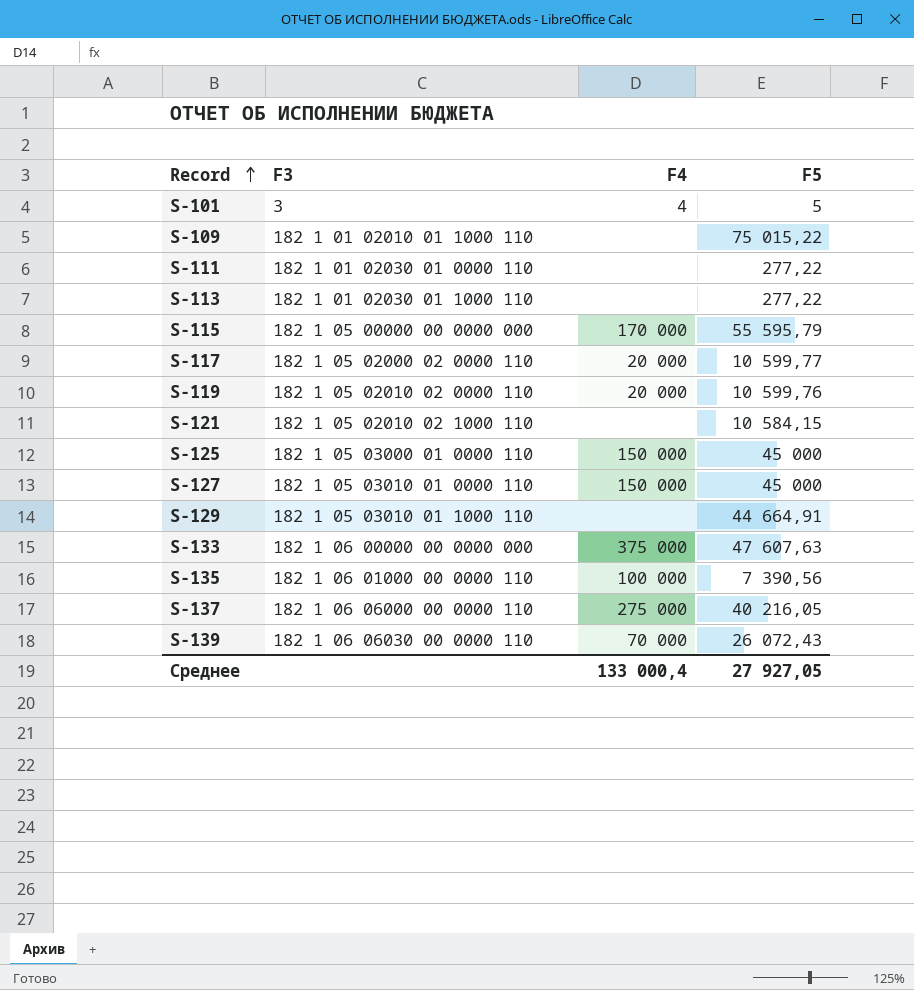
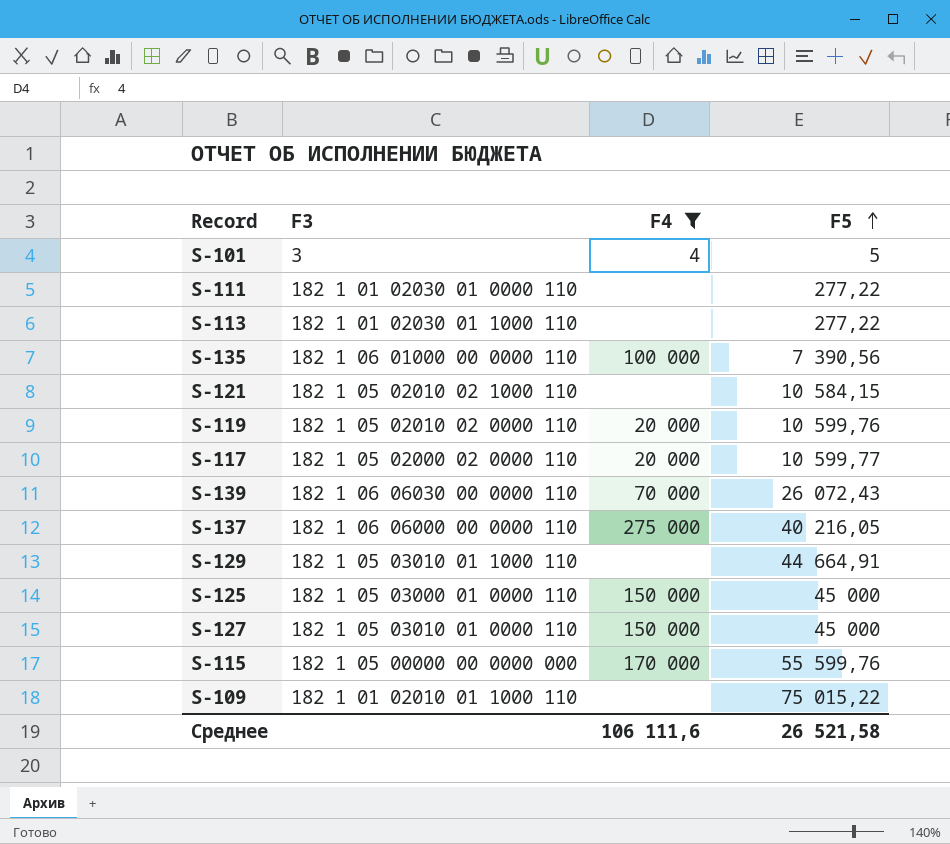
filter: none -> F4 != 375 000
row order: Record ascending -> F5 ascending
S-115 | F5: 55 595,79 -> 55 599,76
Среднее | F4: 133 000,4 -> 106 111,6
Среднее | F5: 27 927,05 -> 26 521,58

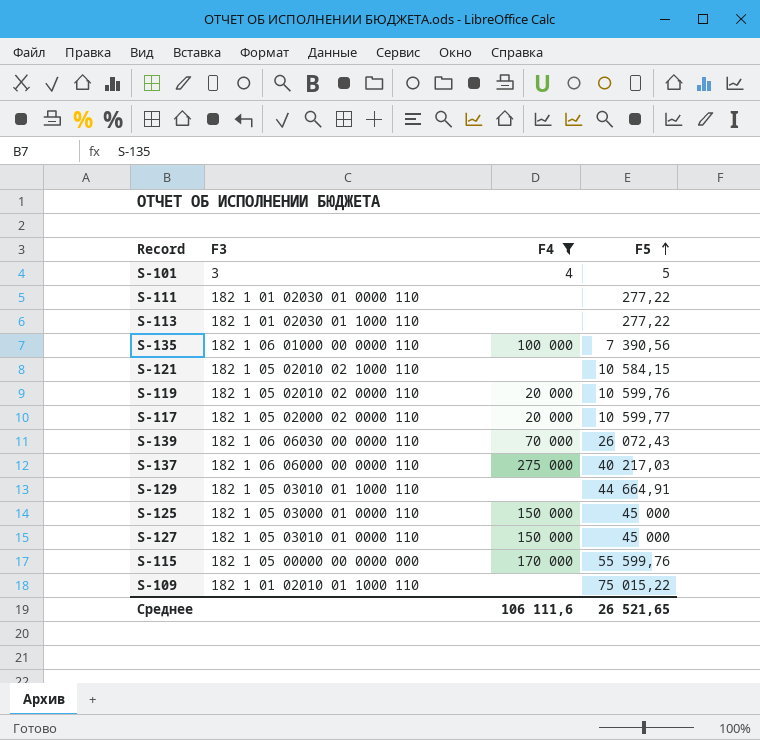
S-137 | F5: 40 216,05 -> 40 217,03
Среднее | F5: 26 521,58 -> 26 521,65

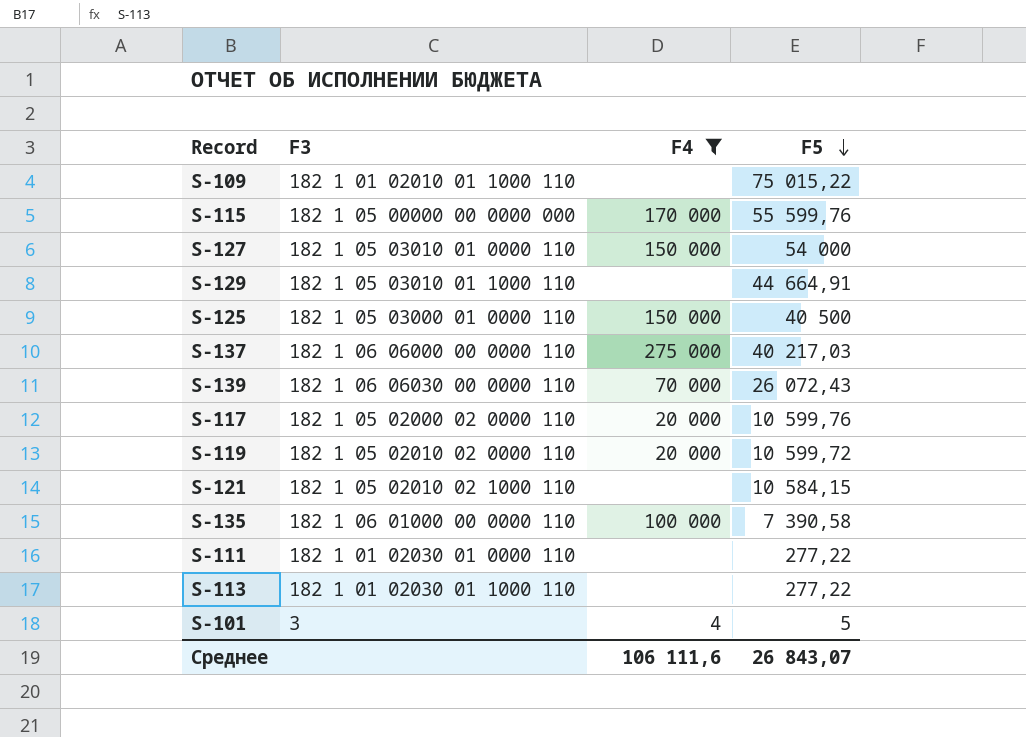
row order: F5 ascending -> F5 descending
S-127 | F5: 45 000 -> 54 000
S-125 | F5: 45 000 -> 40 500
S-117 | F5: 10 599,77 -> 10 599,76
S-119 | F5: 10 599,76 -> 10 599,72
S-135 | F5: 7 390,56 -> 7 390,58
Среднее | F5: 26 521,65 -> 26 843,07

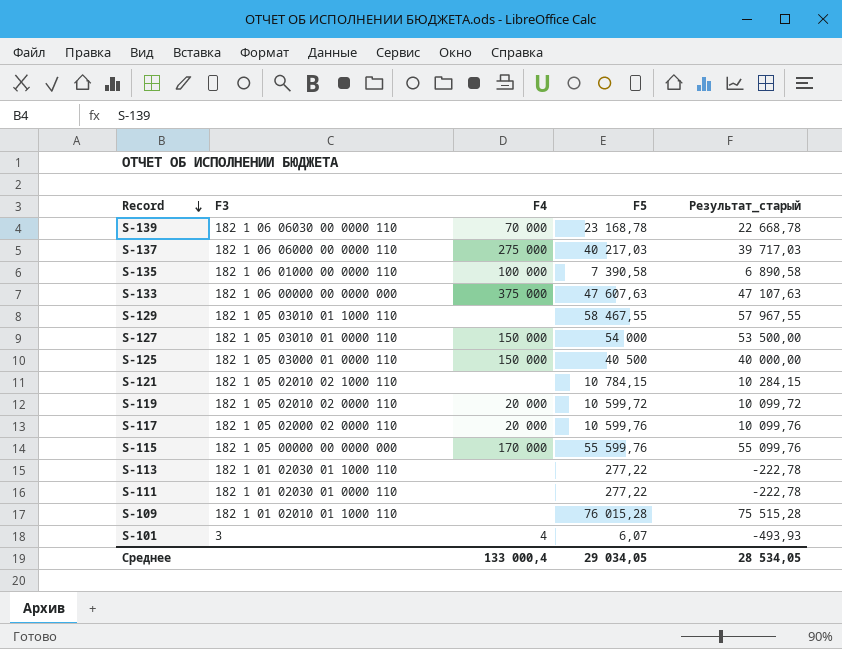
filter: F4 != 375 000 -> none
row order: F5 descending -> Record descending
column Результат_старый | formula: none -> [F5] - 500
S-139 | F5: 26 072,43 -> 23 168,78
S-129 | F5: 44 664,91 -> 58 467,55
S-121 | F5: 10 584,15 -> 10 784,15
S-109 | F5: 75 015,22 -> 76 015,28
S-101 | F5: 5 -> 6,07
Среднее | F4: 106 111,6 -> 133 000,4
Среднее | F5: 26 843,07 -> 29 034,05

